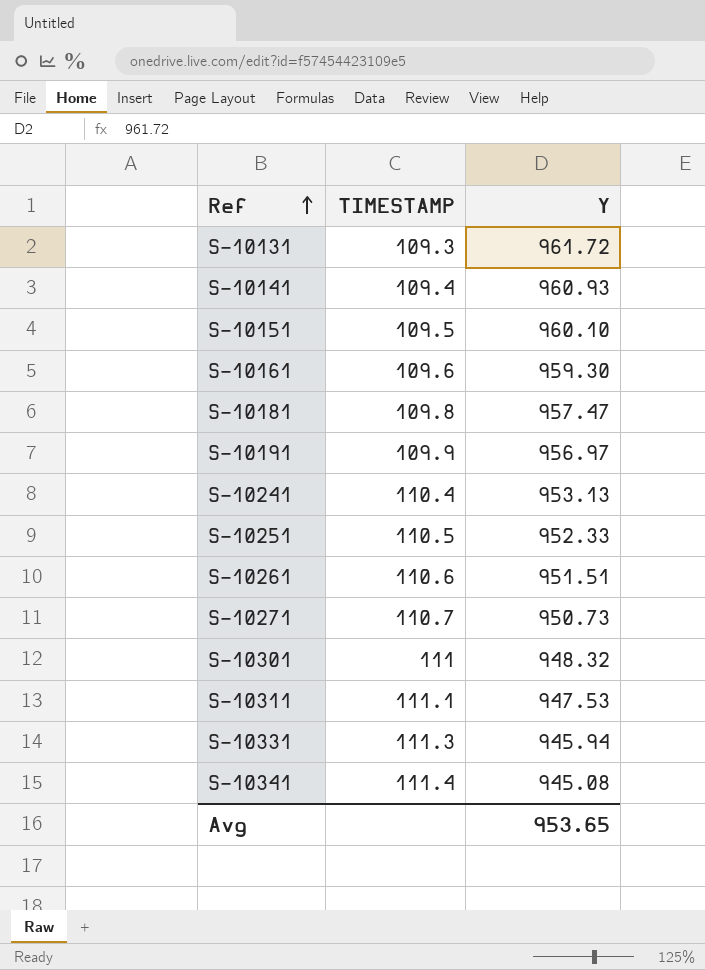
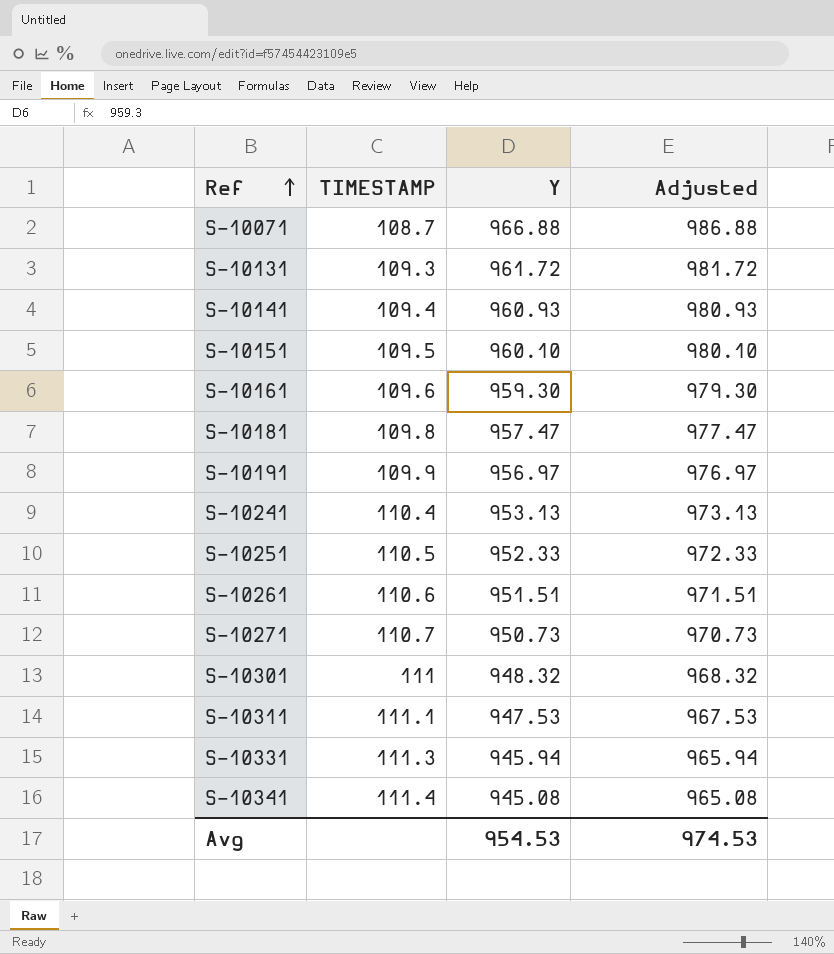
column Adjusted | formula: none -> [Y] + 20
row S-10071: none -> 108.7 | 966.88 | 986.88
Avg | Y: 953.65 -> 954.53

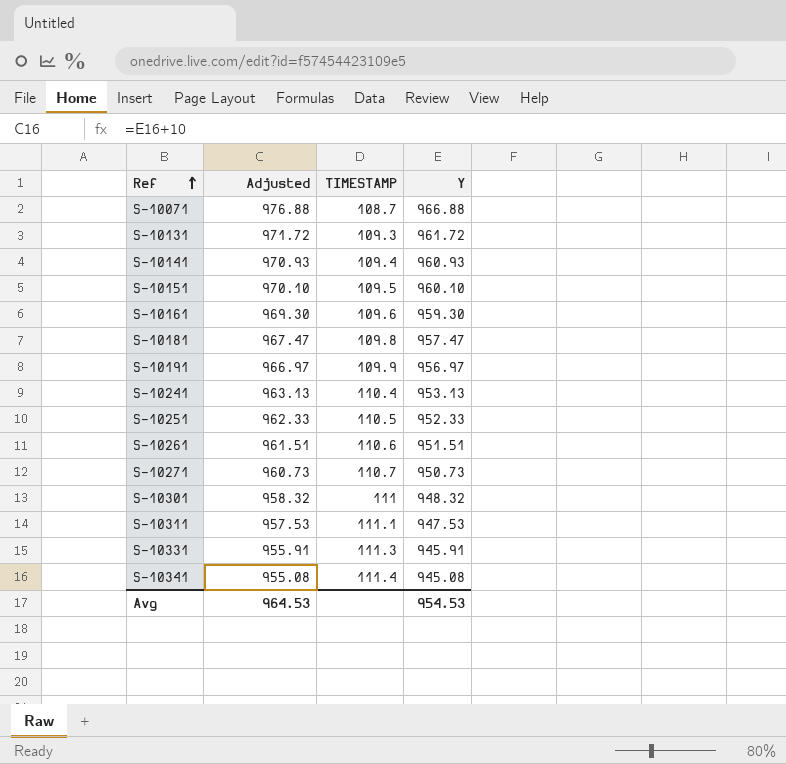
column Adjusted | formula: [Y] + 20 -> [Y] + 10
column Adjusted | position: 4 -> 2
S-10331 | Y: 945.94 -> 945.91
Avg | Adjusted: 974.53 -> 964.53

